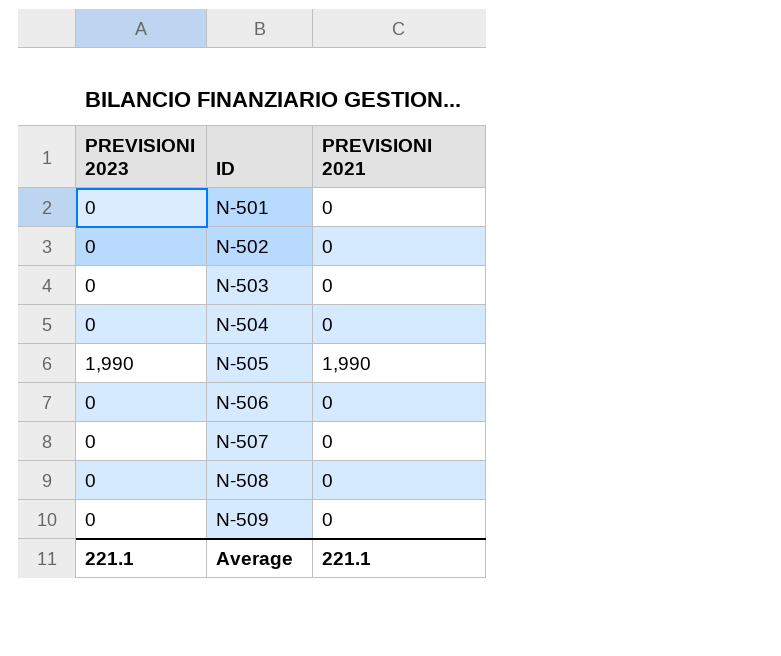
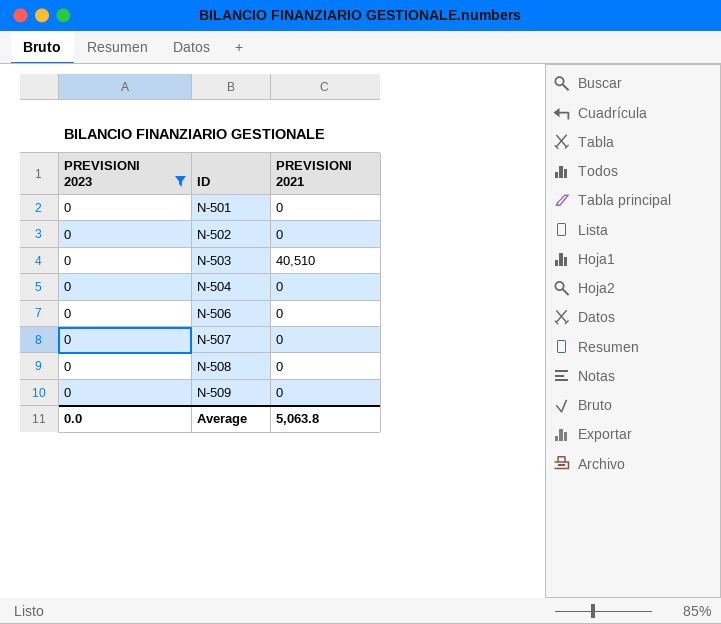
filter: none -> PREVISIONI 2023 = 0
N-503 | PREVISIONI 2021: 0 -> 40,510
Average | PREVISIONI 2023: 221.1 -> 0.0
Average | PREVISIONI 2021: 221.1 -> 5,063.8

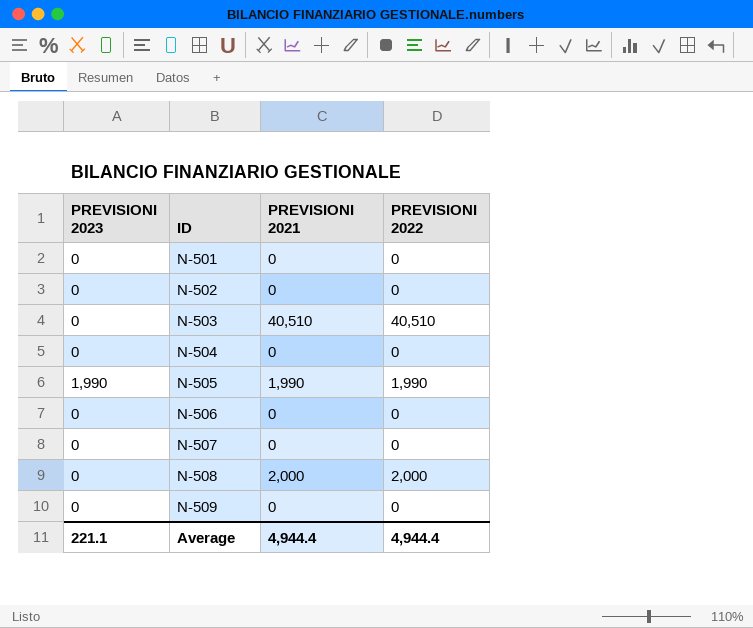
filter: PREVISIONI 2023 = 0 -> none
column PREVISIONI 2022 | position: none -> 4
N-508 | PREVISIONI 2021: 0 -> 2,000
Average | PREVISIONI 2023: 0.0 -> 221.1
Average | PREVISIONI 2021: 5,063.8 -> 4,944.4

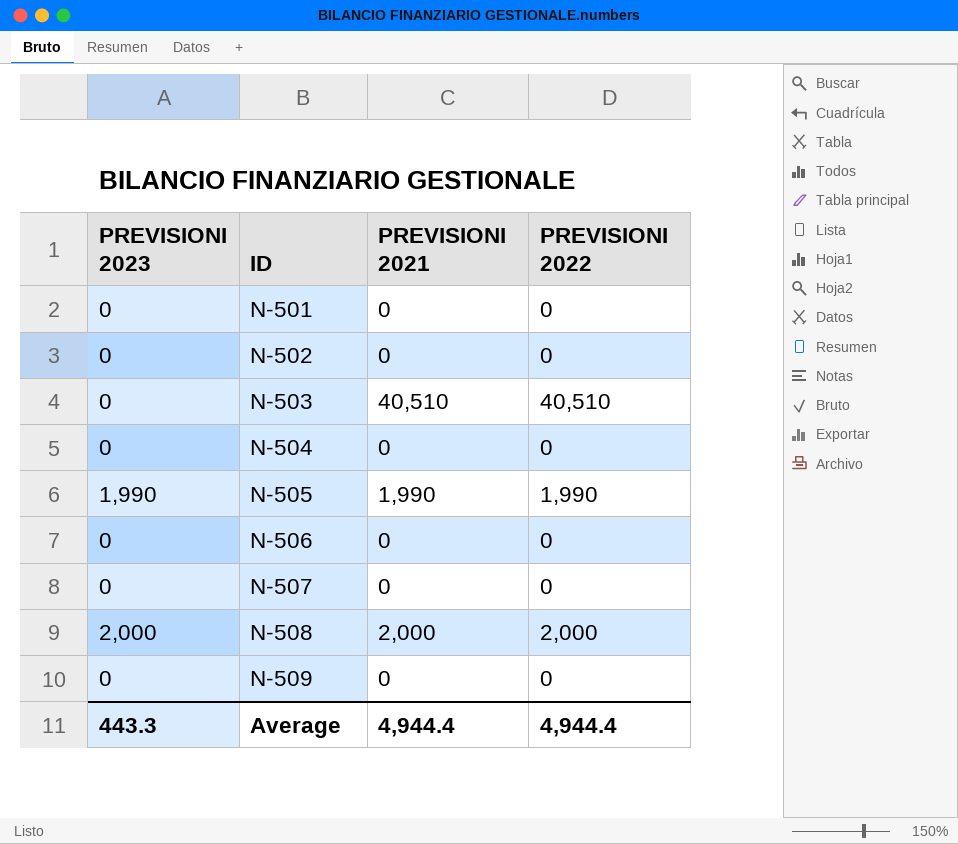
N-508 | PREVISIONI 2023: 0 -> 2,000
Average | PREVISIONI 2023: 221.1 -> 443.3

